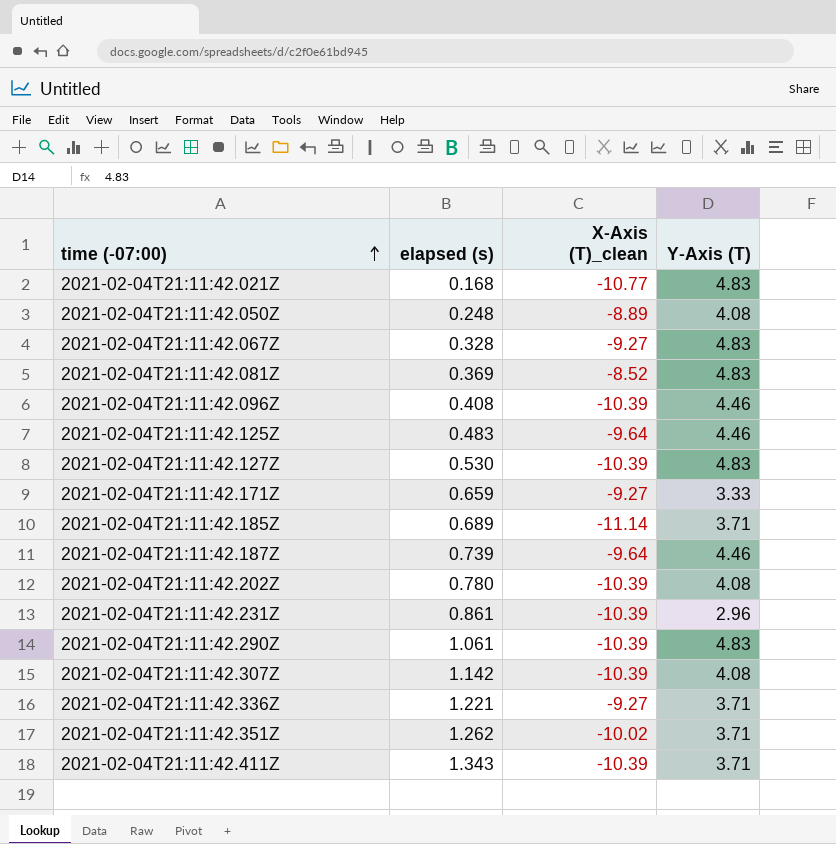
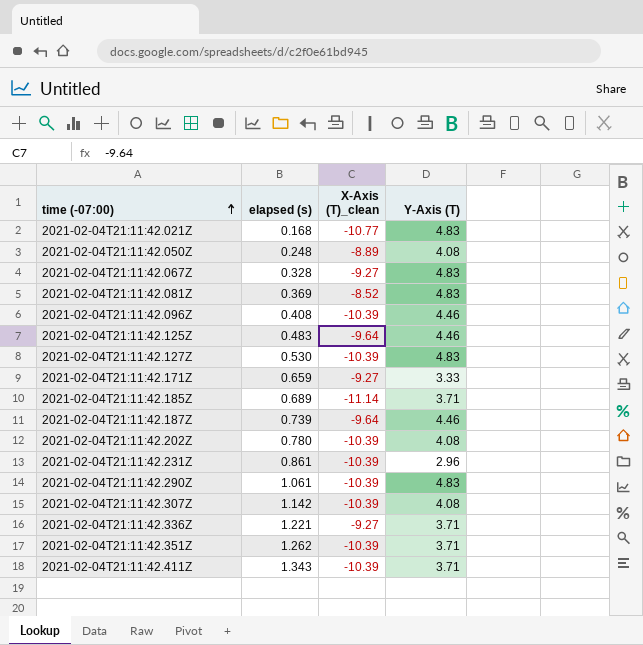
2021-02-04T21:11:42.351Z | X-Axis (T)_clean: -10.02 -> -10.39

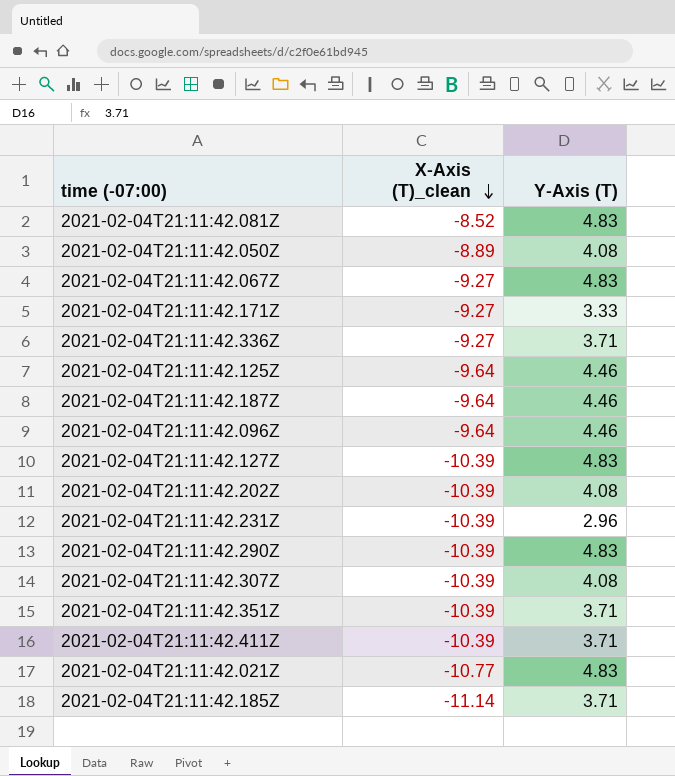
row order: time (-07:00) ascending -> X-Axis (T)_clean descending
column elapsed (s) | position: 2 -> none
2021-02-04T21:11:42.096Z | X-Axis (T)_clean: -10.39 -> -9.64

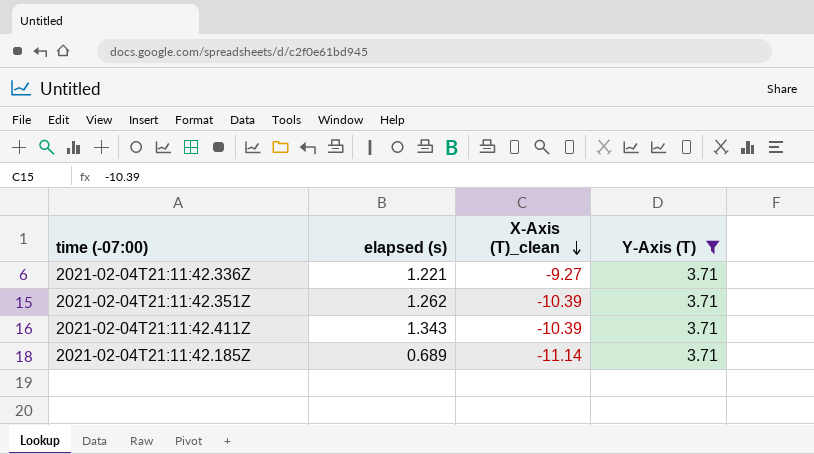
filter: none -> Y-Axis (T) = 3.71
column elapsed (s) | position: none -> 2

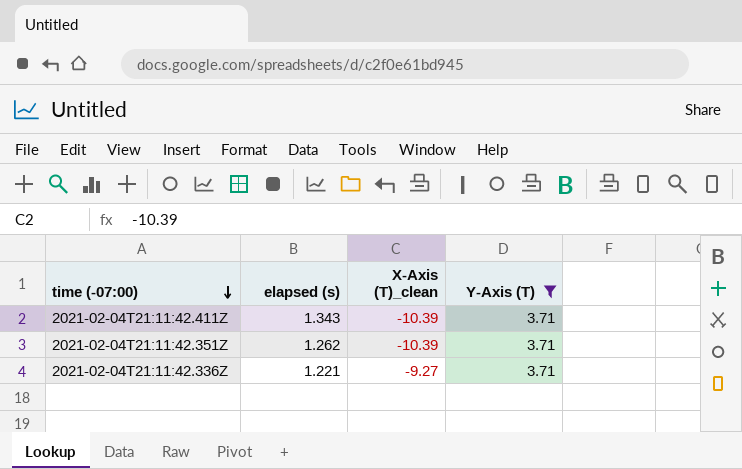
row order: X-Axis (T)_clean descending -> time (-07:00) descending
row 2021-02-04T21:11:42.185Z: 0.689 | -11.14 | 3.71 -> none

